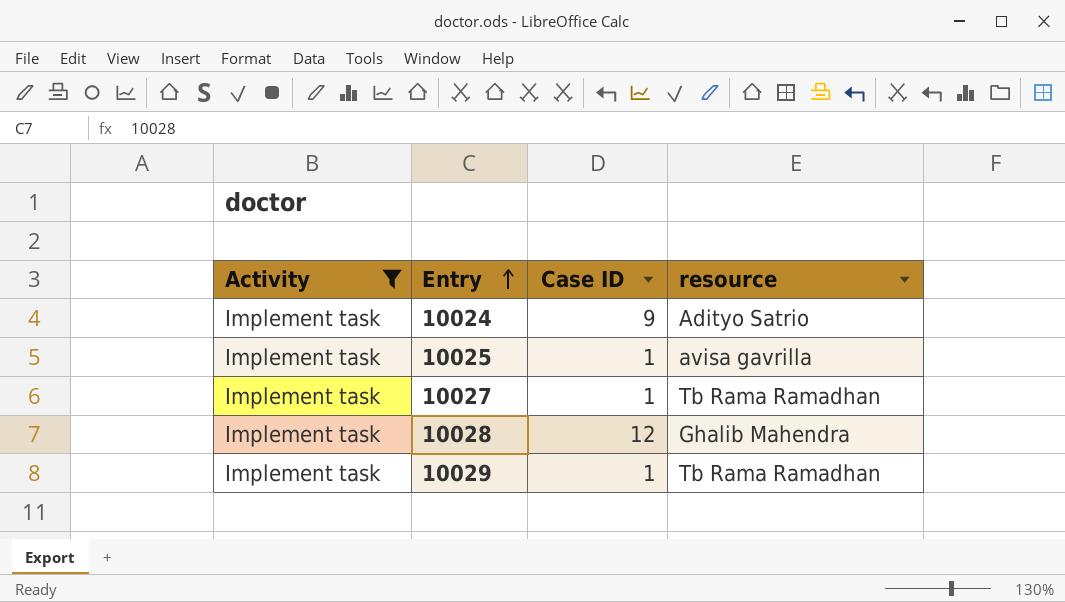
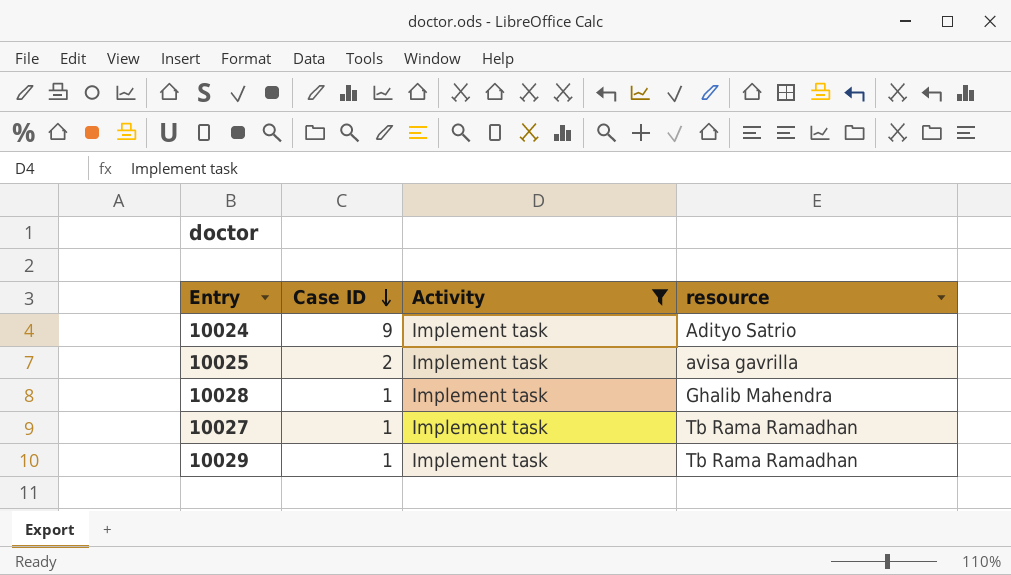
row order: Entry ascending -> Case ID descending
column Activity | position: 1 -> 3
10025 | Case ID: 1 -> 2
10028 | Case ID: 12 -> 1

